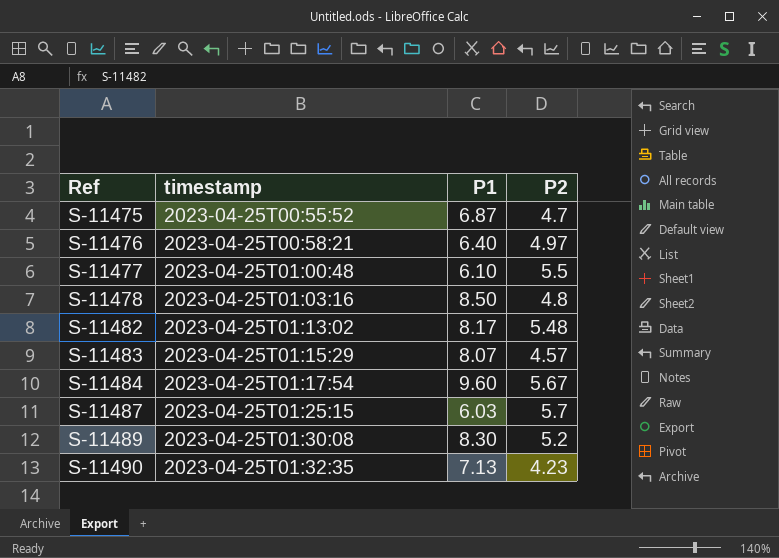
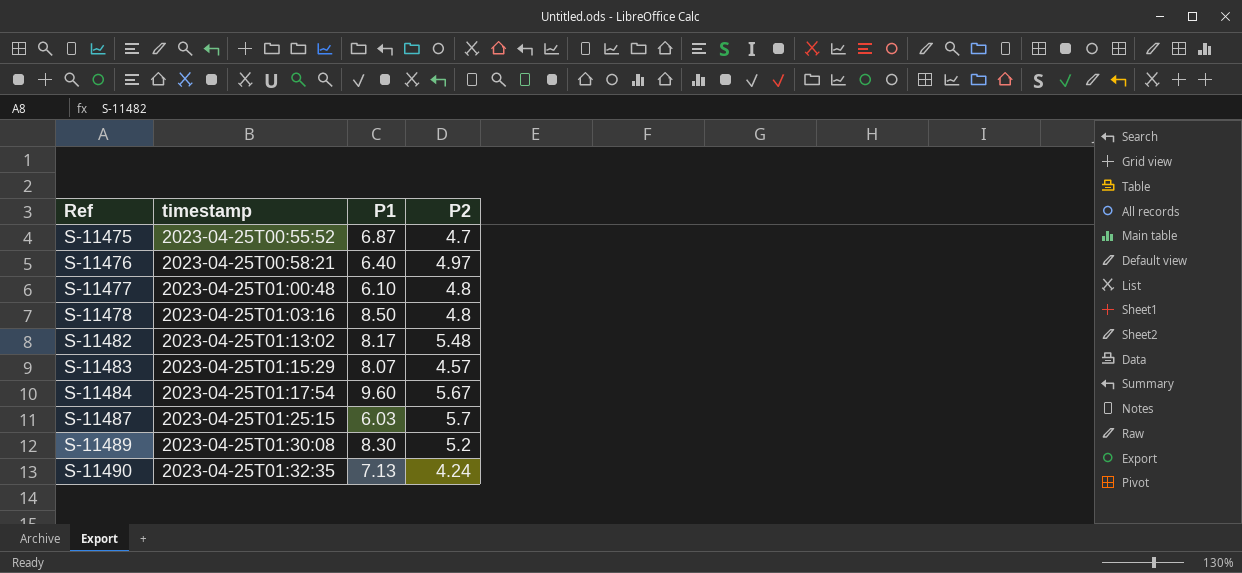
S-11477 | P2: 5.5 -> 4.8
S-11490 | P2: 4.23 -> 4.24

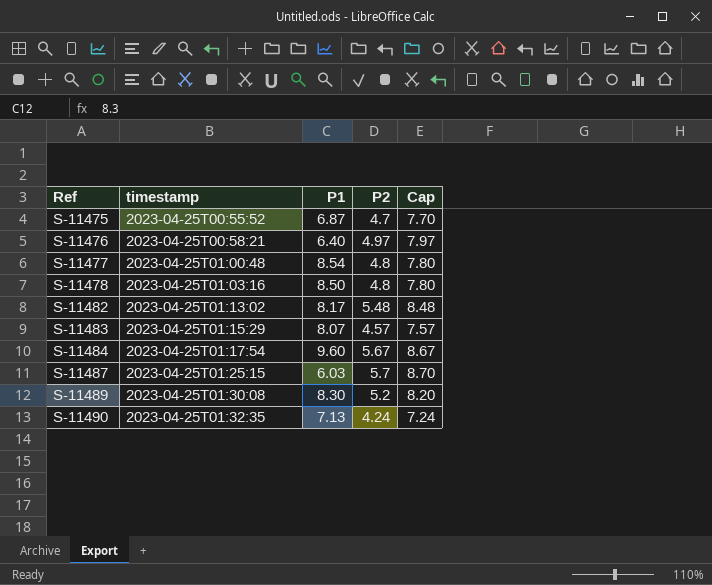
column Cap | formula: none -> [P2] + 3
S-11477 | P1: 6.10 -> 8.54

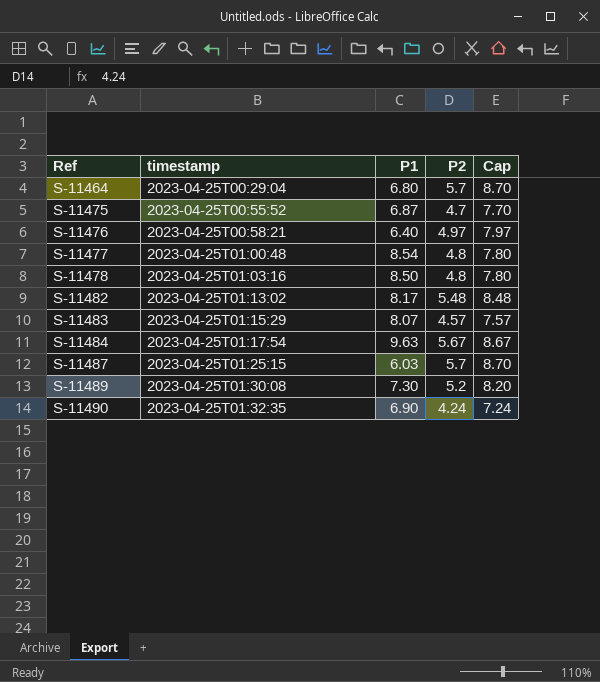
row S-11464: none -> 2023-04-25T00:29:04 | 6.80 | 5.7 | 8.70
S-11484 | P1: 9.60 -> 9.63
S-11489 | P1: 8.30 -> 7.30
S-11490 | P1: 7.13 -> 6.90

